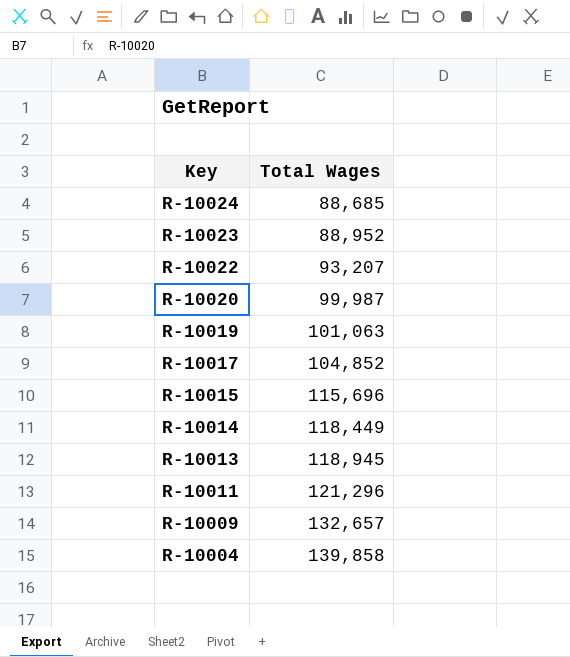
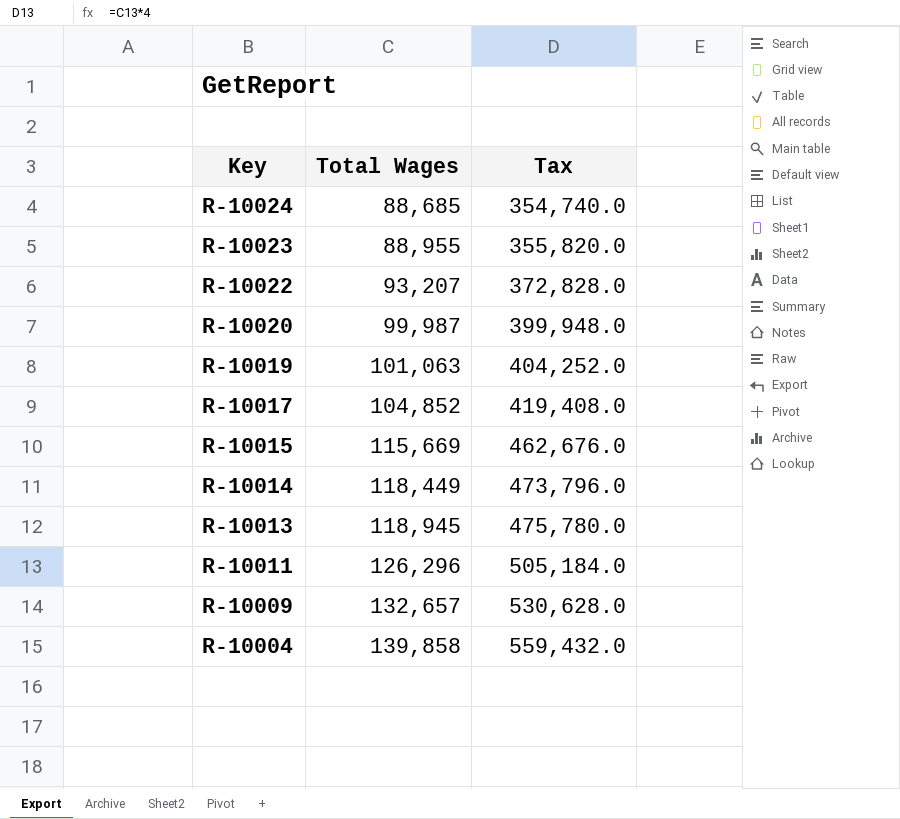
column Tax | formula: none -> [Total Wages] * 4
R-10023 | Total Wages: 88,952 -> 88,955
R-10015 | Total Wages: 115,696 -> 115,669
R-10011 | Total Wages: 121,296 -> 126,296

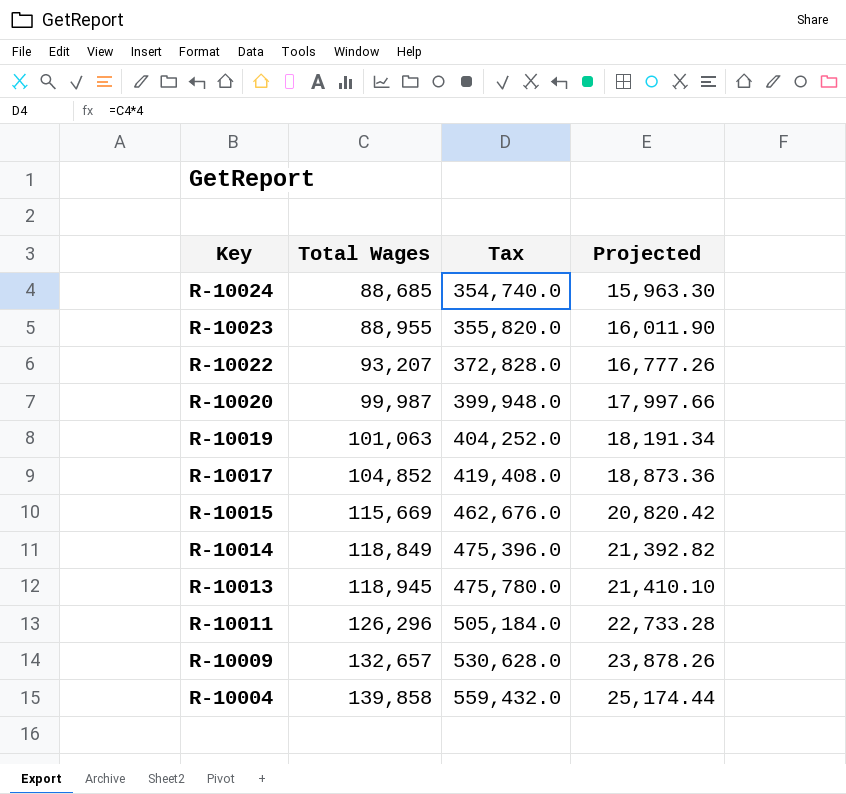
column Projected | formula: none -> [Total Wages] * 0.18
R-10014 | Total Wages: 118,449 -> 118,849
R-10014 | Tax: 473,796.0 -> 475,396.0

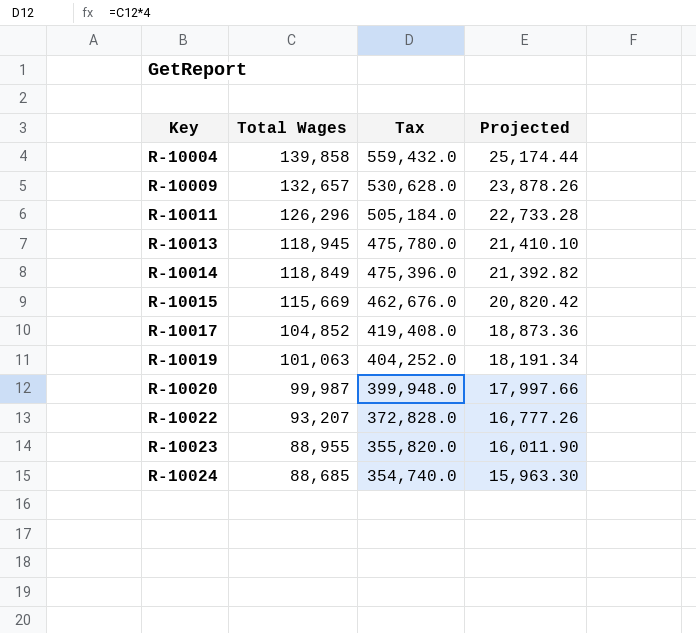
row order: Key descending -> Key ascending

